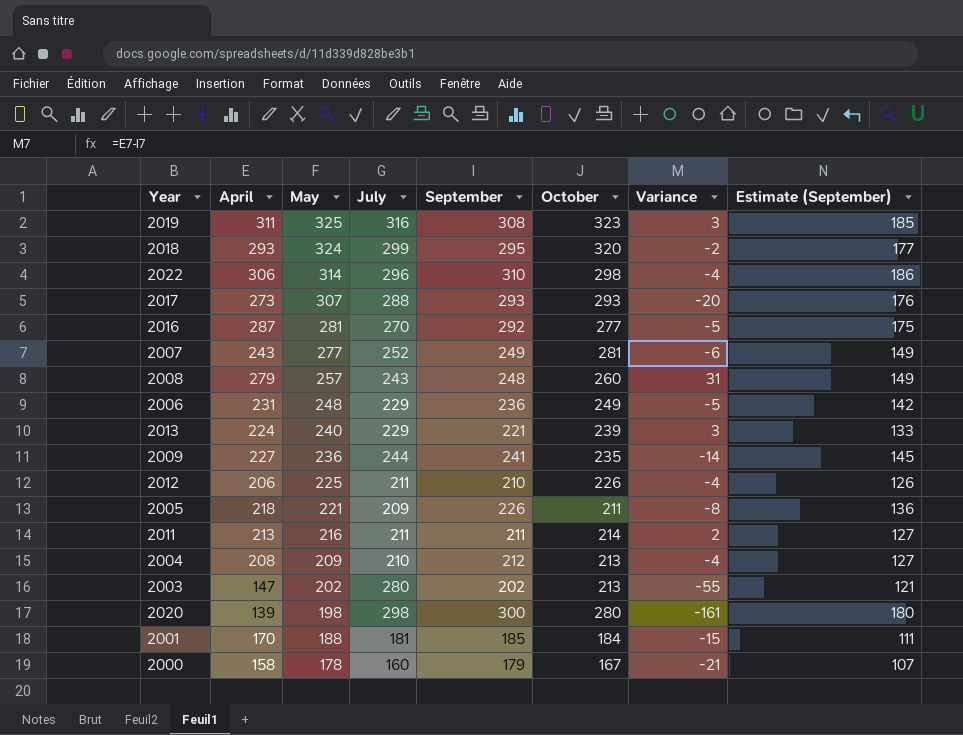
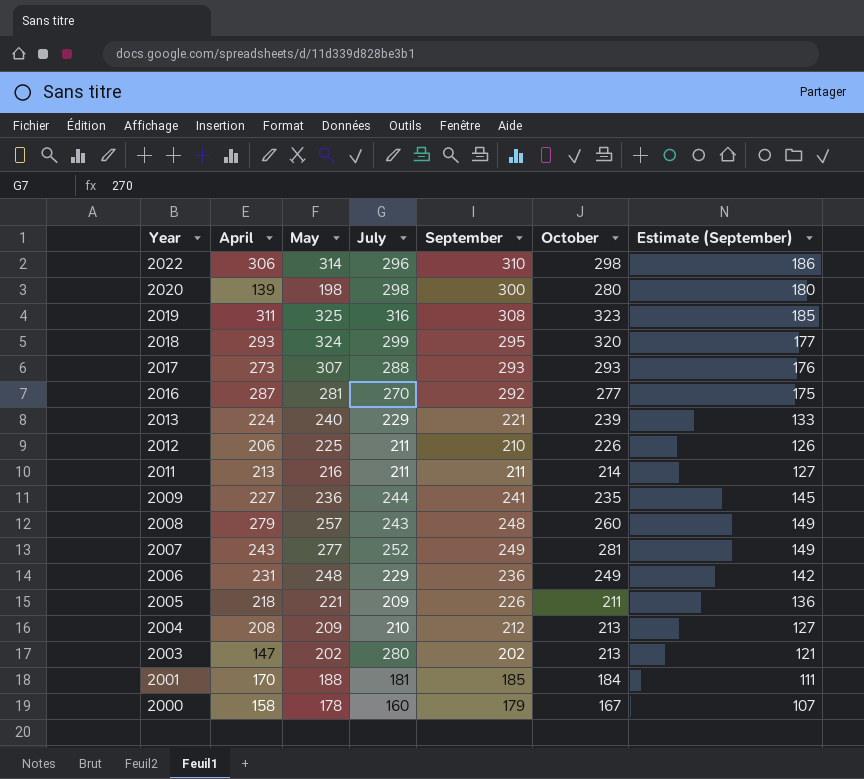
row order: May descending -> Year descending
column Variance | formula: [April] - [September] -> none

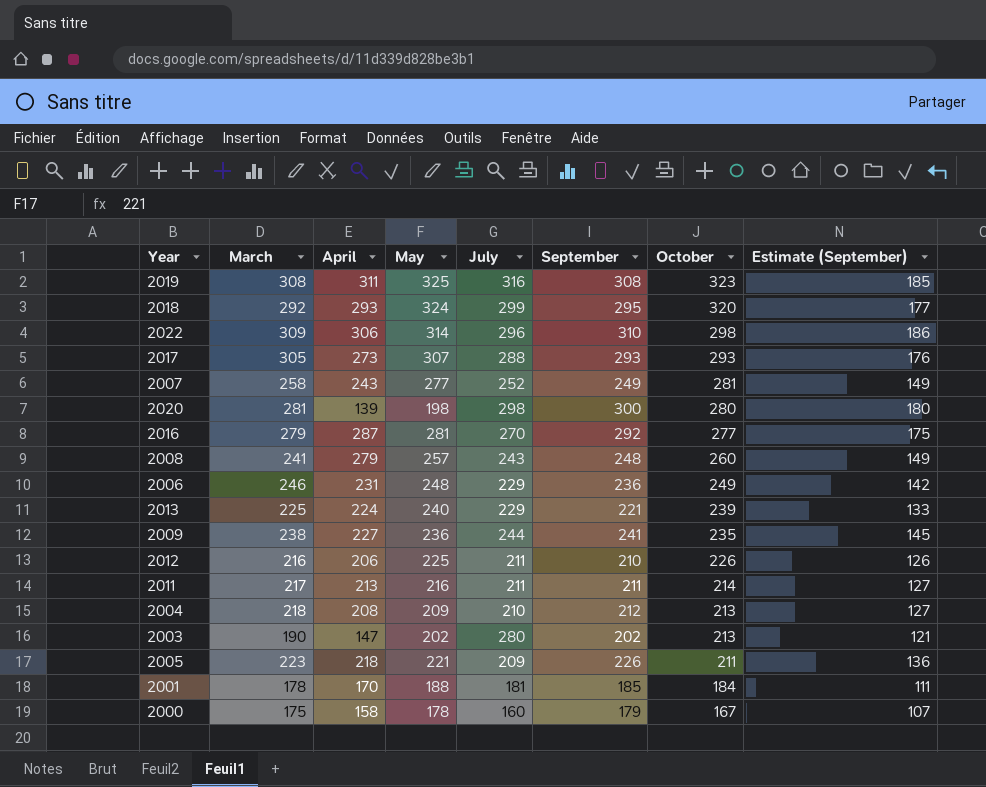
row order: Year descending -> October descending
column March | position: none -> 2

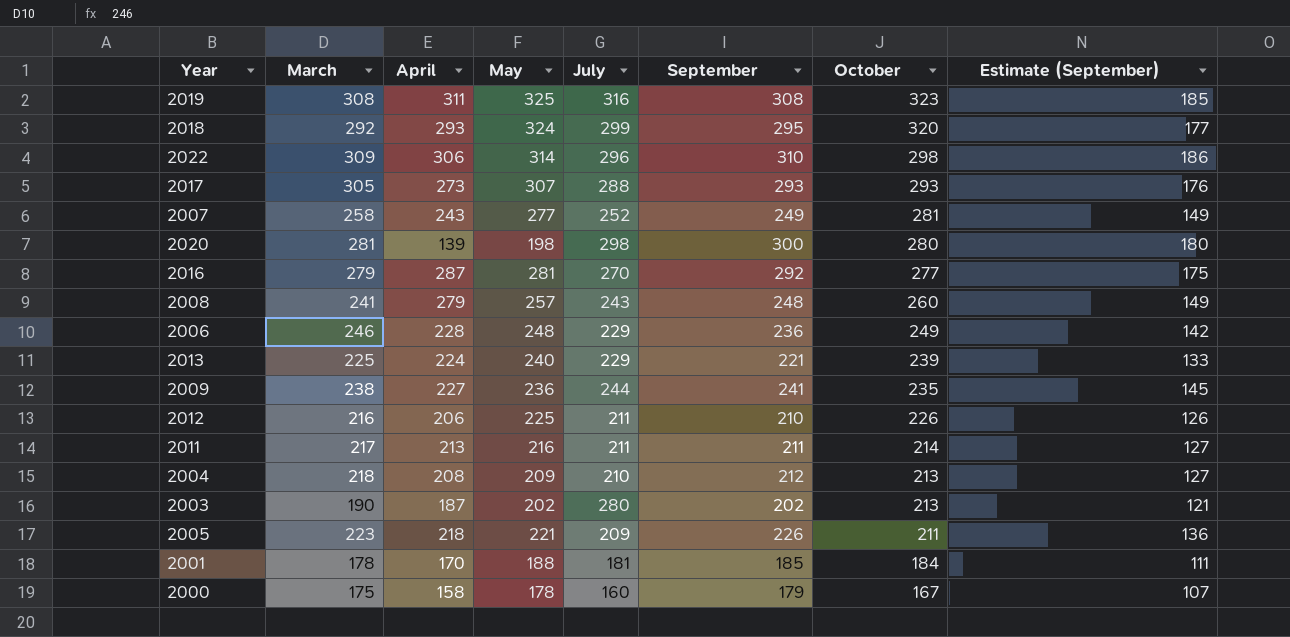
2006 | April: 231 -> 228
2003 | April: 147 -> 187

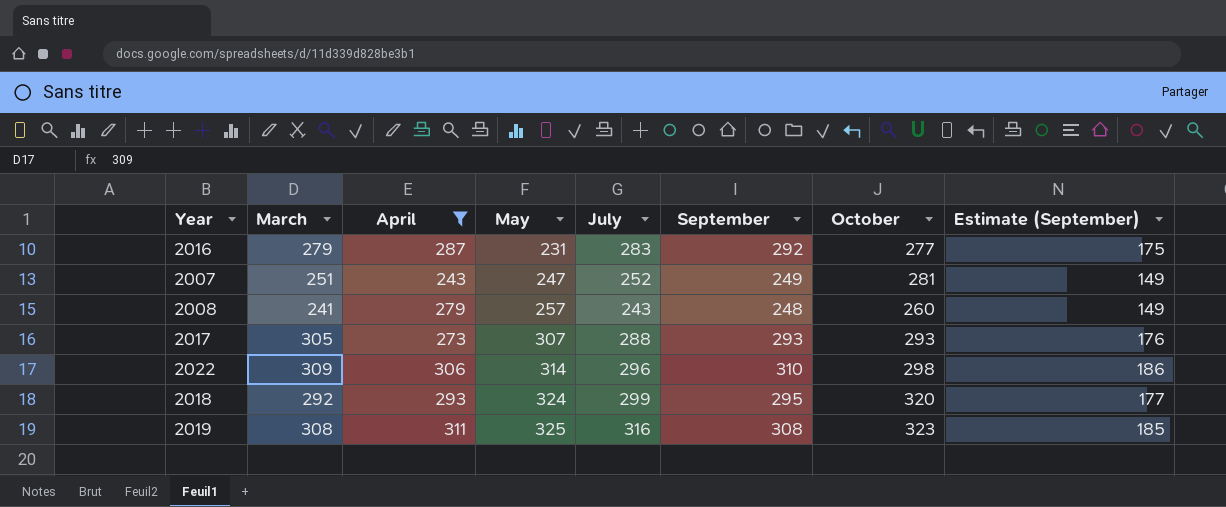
filter: none -> April >= 243
row order: October descending -> May ascending
2016 | May: 281 -> 231
2016 | July: 270 -> 283
2007 | March: 258 -> 251
2007 | May: 277 -> 247

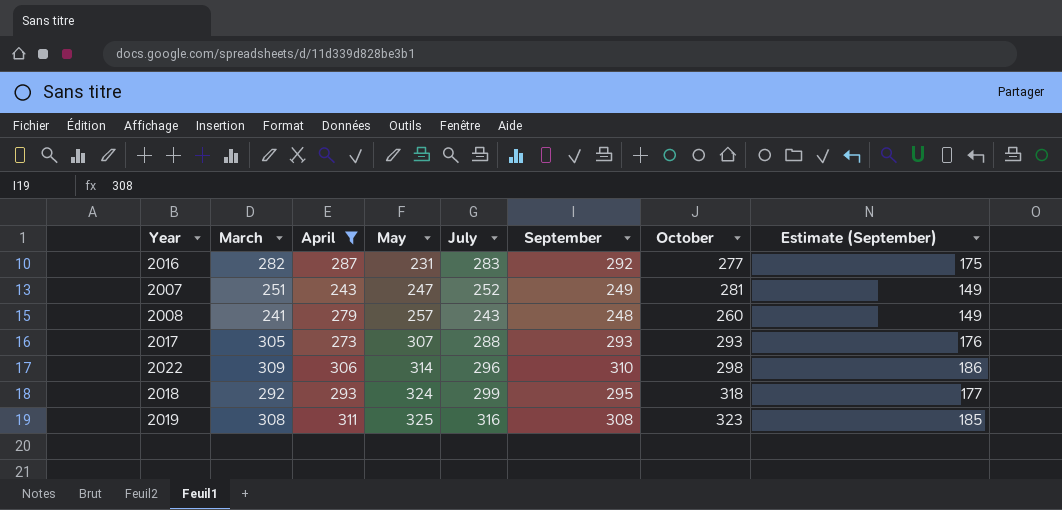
2016 | March: 279 -> 282
2018 | October: 320 -> 318

